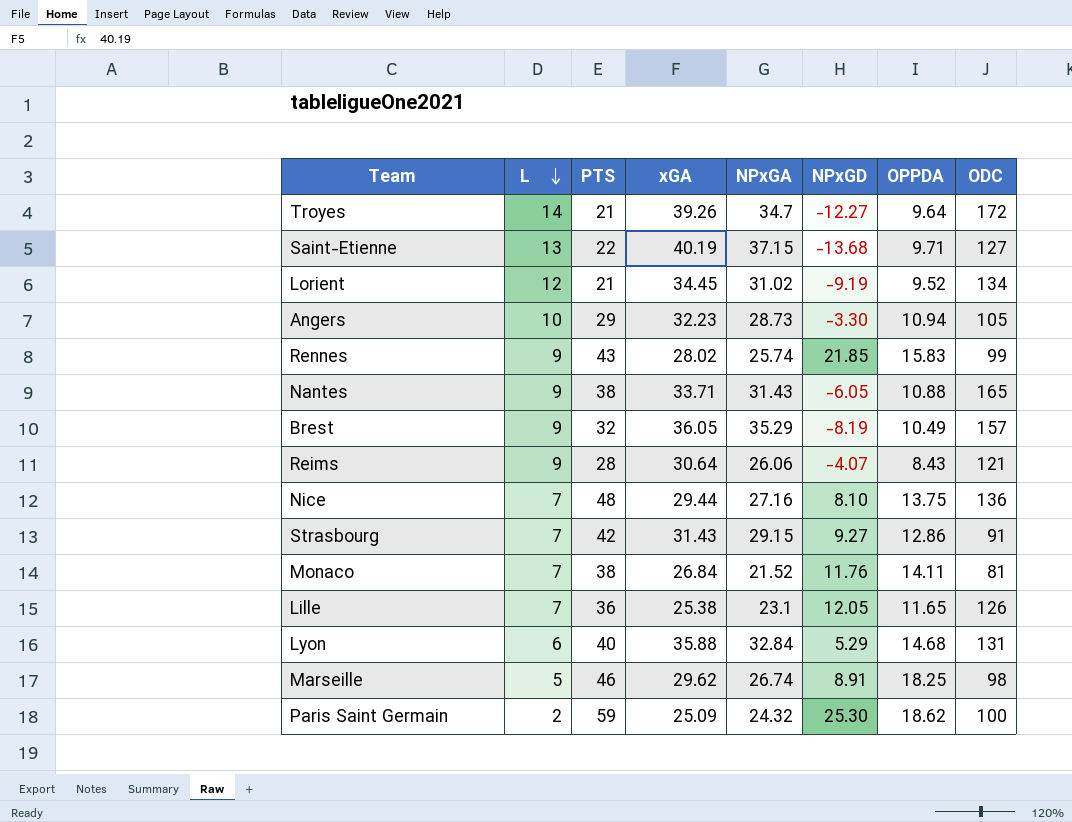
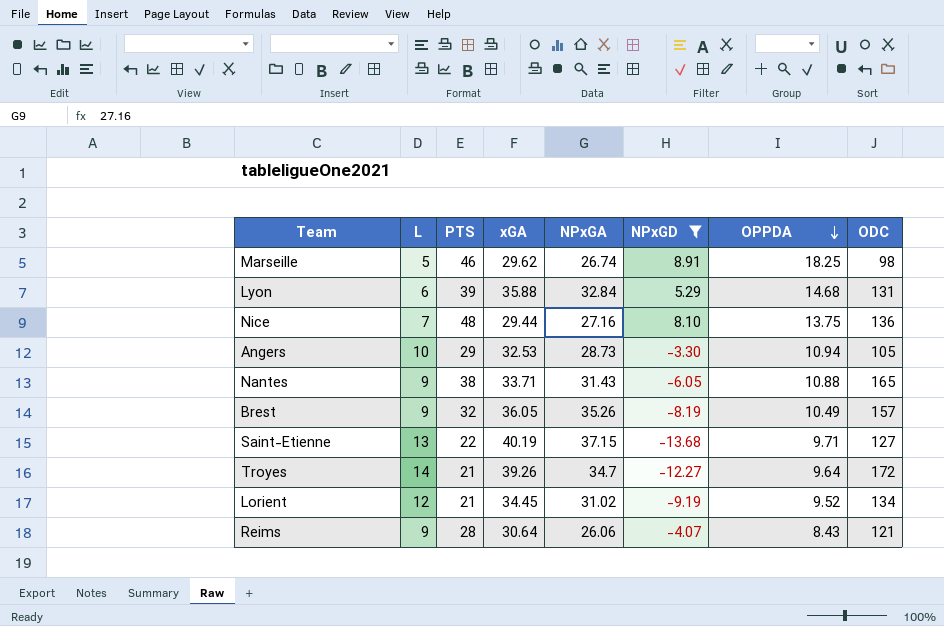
filter: none -> NPxGD <= 8.91
row order: L descending -> OPPDA descending
Lyon | PTS: 40 -> 39
Angers | xGA: 32.23 -> 32.53
Brest | NPxGA: 35.29 -> 35.26

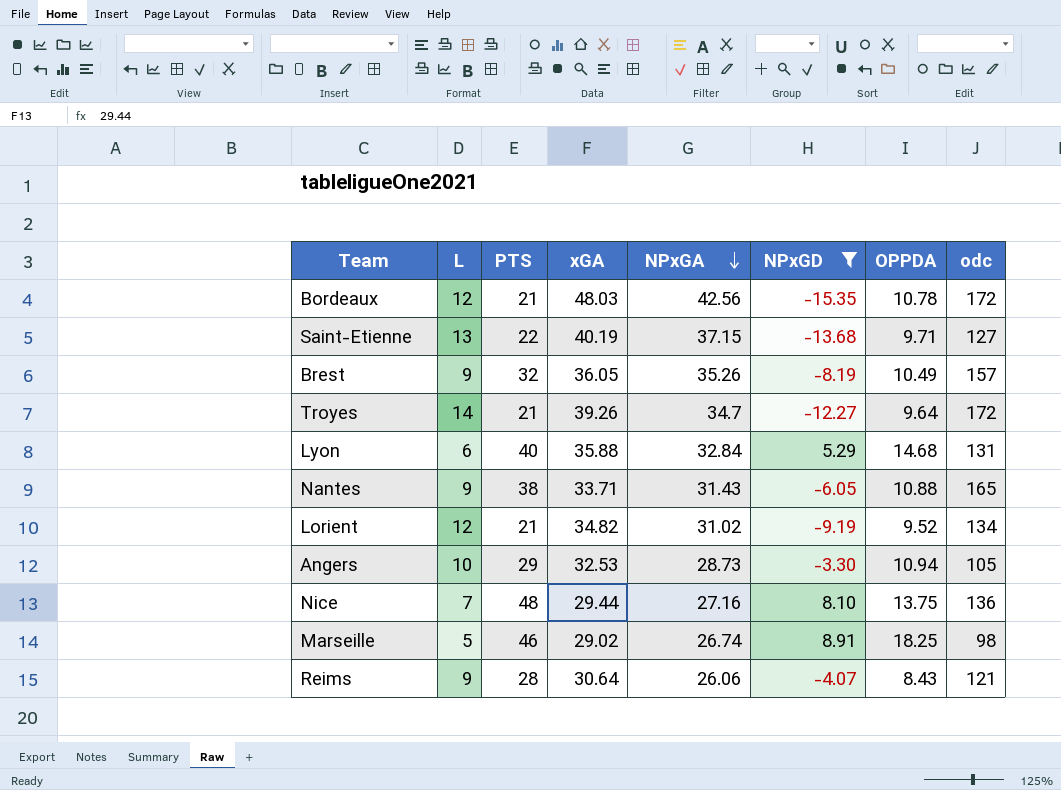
row order: OPPDA descending -> NPxGA descending
column name: ODC -> odc
row Bordeaux: none -> 12 | 21 | 48.03 | 42.56 | -15.35 | 10.78 | 172
Lyon | PTS: 39 -> 40
Lorient | xGA: 34.45 -> 34.82
Marseille | xGA: 29.62 -> 29.02

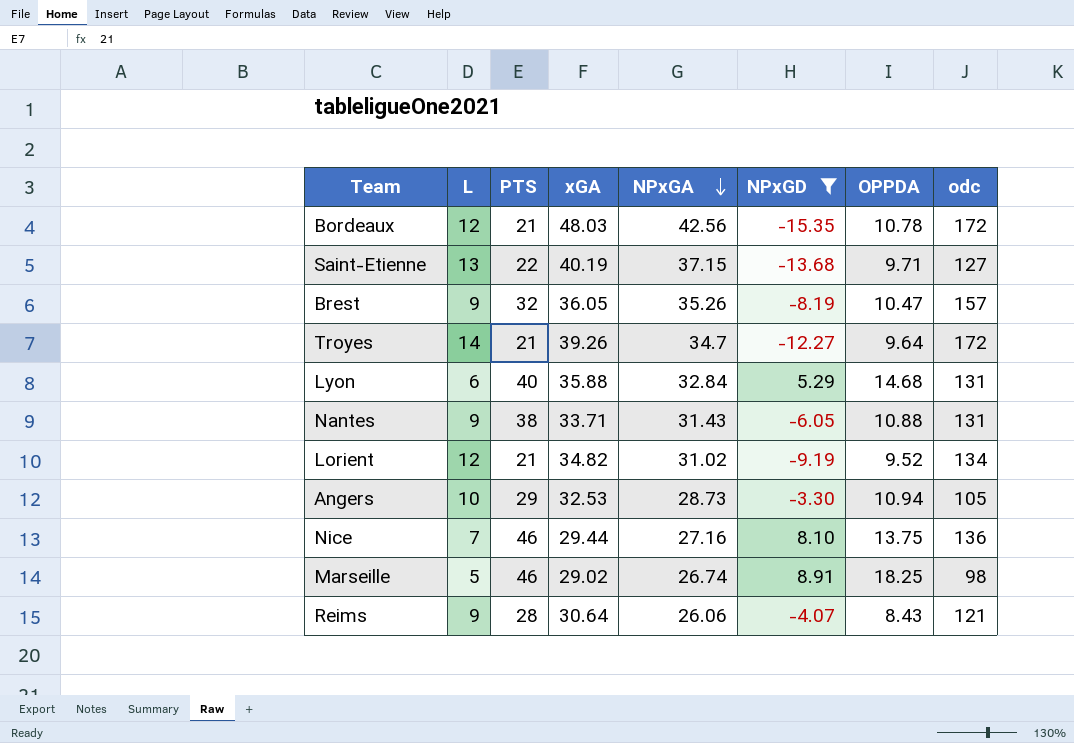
Brest | OPPDA: 10.49 -> 10.47
Nantes | odc: 165 -> 131
Nice | PTS: 48 -> 46

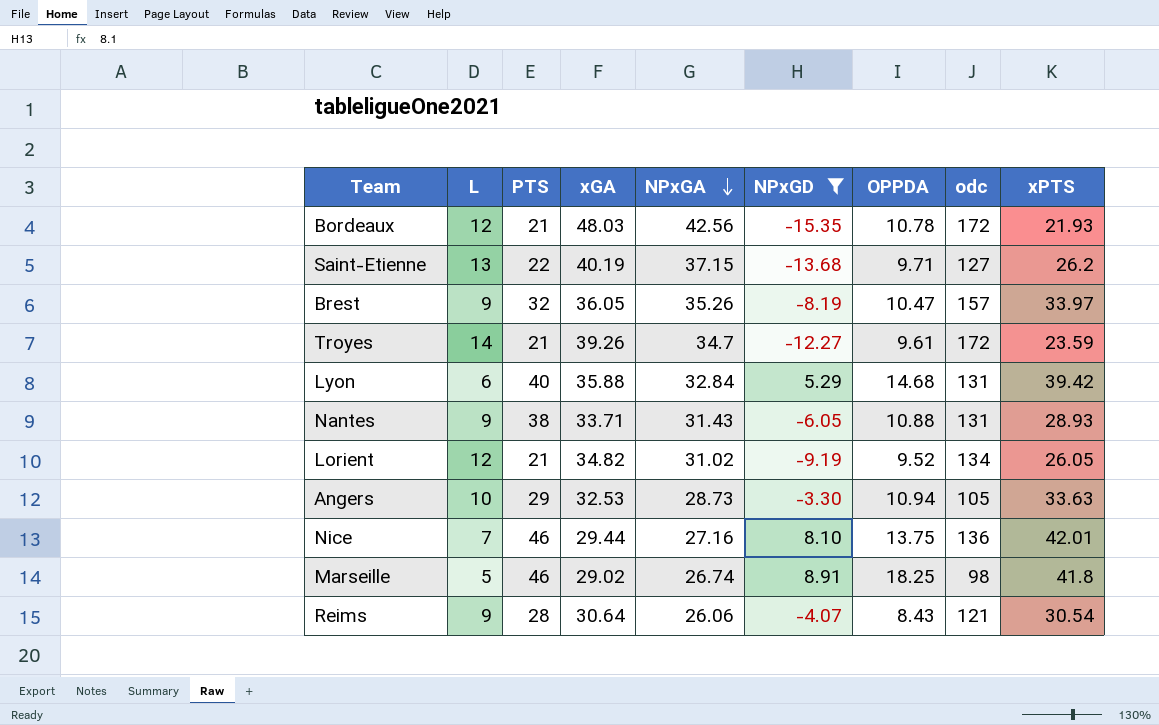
column xPTS | position: none -> 9
Troyes | OPPDA: 9.64 -> 9.61

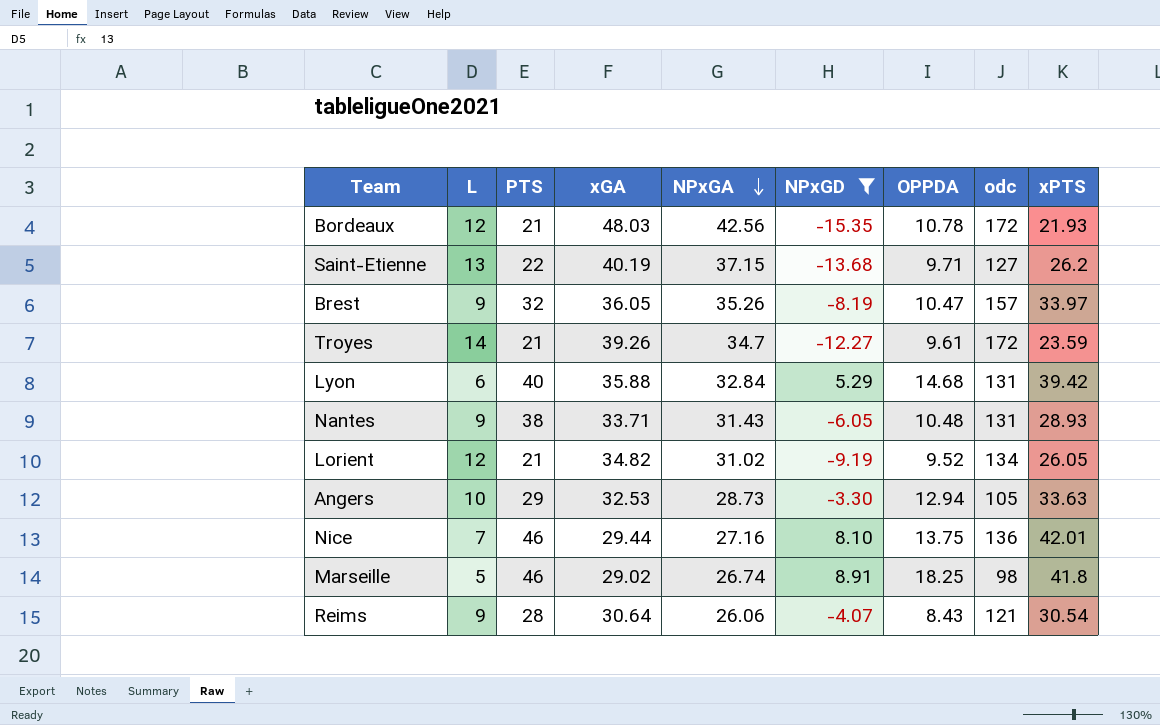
Nantes | OPPDA: 10.88 -> 10.48
Angers | OPPDA: 10.94 -> 12.94

